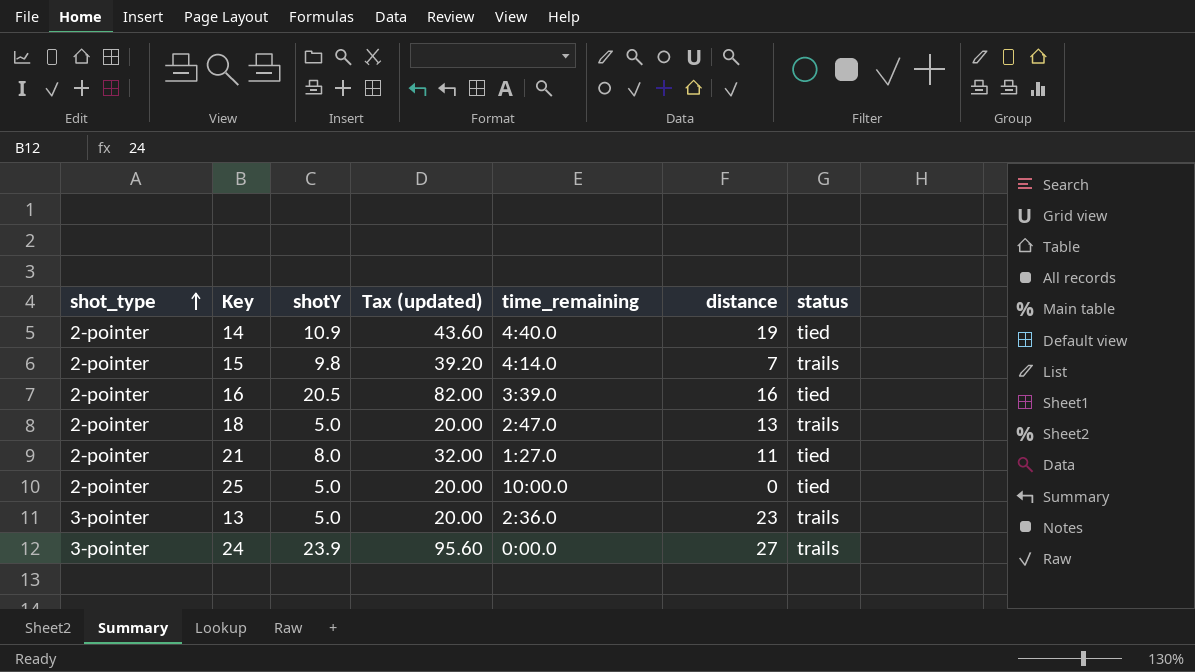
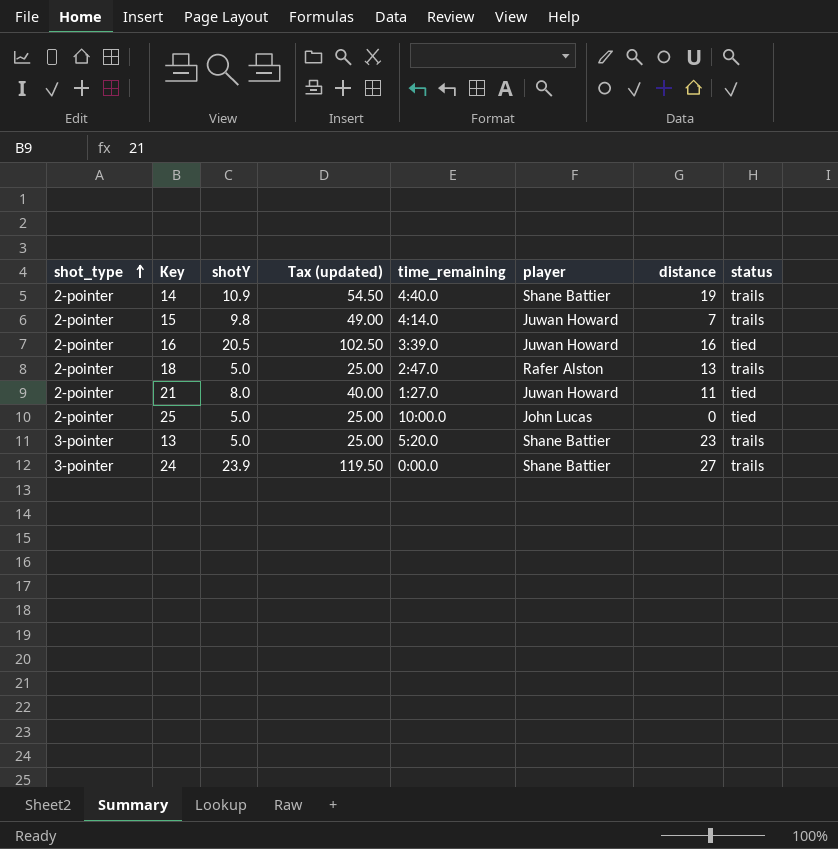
column Tax (updated) | formula: [shotY] * 4 -> [shotY] * 5
column player | position: none -> 6
14 | status: tied -> trails
13 | time_remaining: 2:36.0 -> 5:20.0

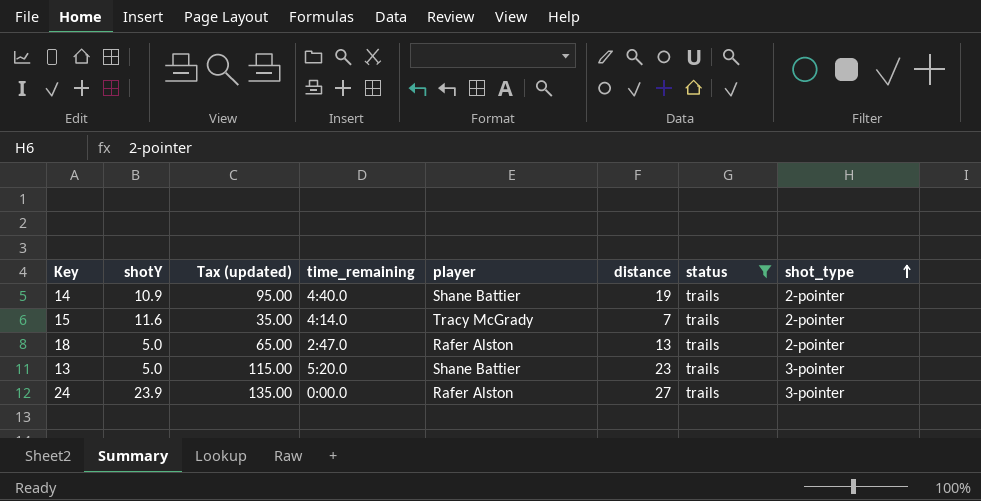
filter: none -> status = trails
column Tax (updated) | formula: [shotY] * 5 -> [distance] * 5
column shot_type | position: 1 -> 8
15 | shotY: 9.8 -> 11.6
15 | player: Juwan Howard -> Tracy McGrady
24 | player: Shane Battier -> Rafer Alston

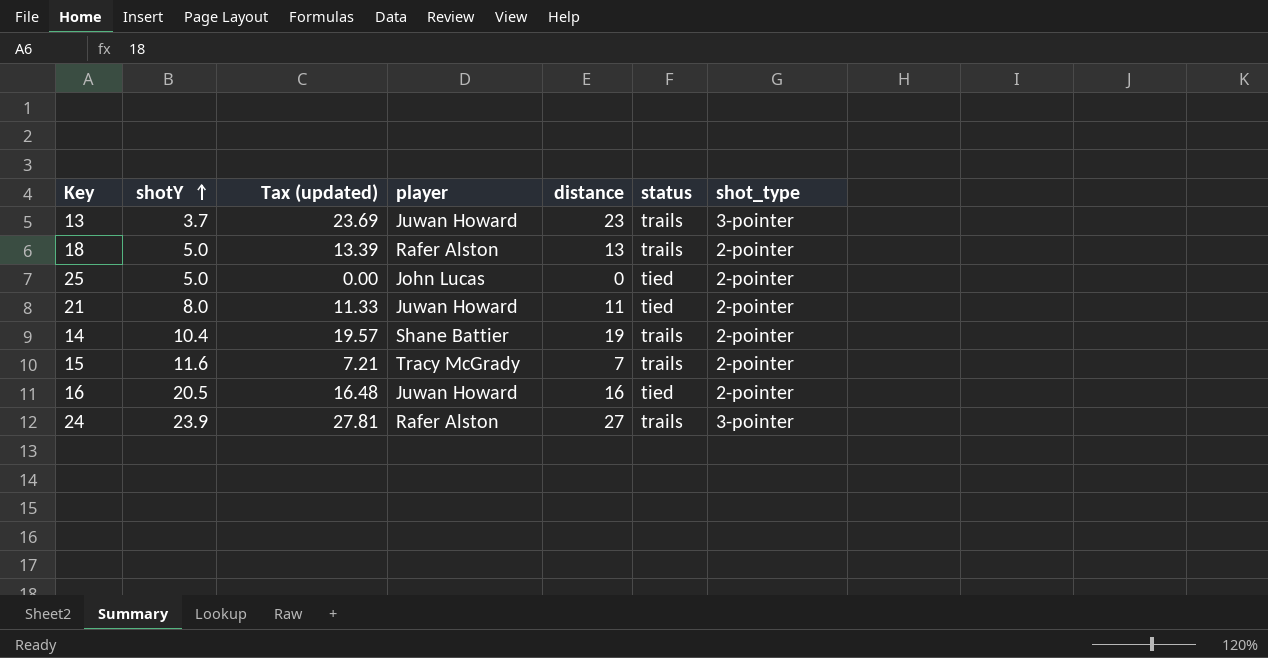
filter: status = trails -> none
row order: shot_type ascending -> shotY ascending
column time_remaining | position: 4 -> none
column Tax (updated) | formula: [distance] * 5 -> [distance] * 1.03
13 | shotY: 5.0 -> 3.7
13 | player: Shane Battier -> Juwan Howard
14 | shotY: 10.9 -> 10.4

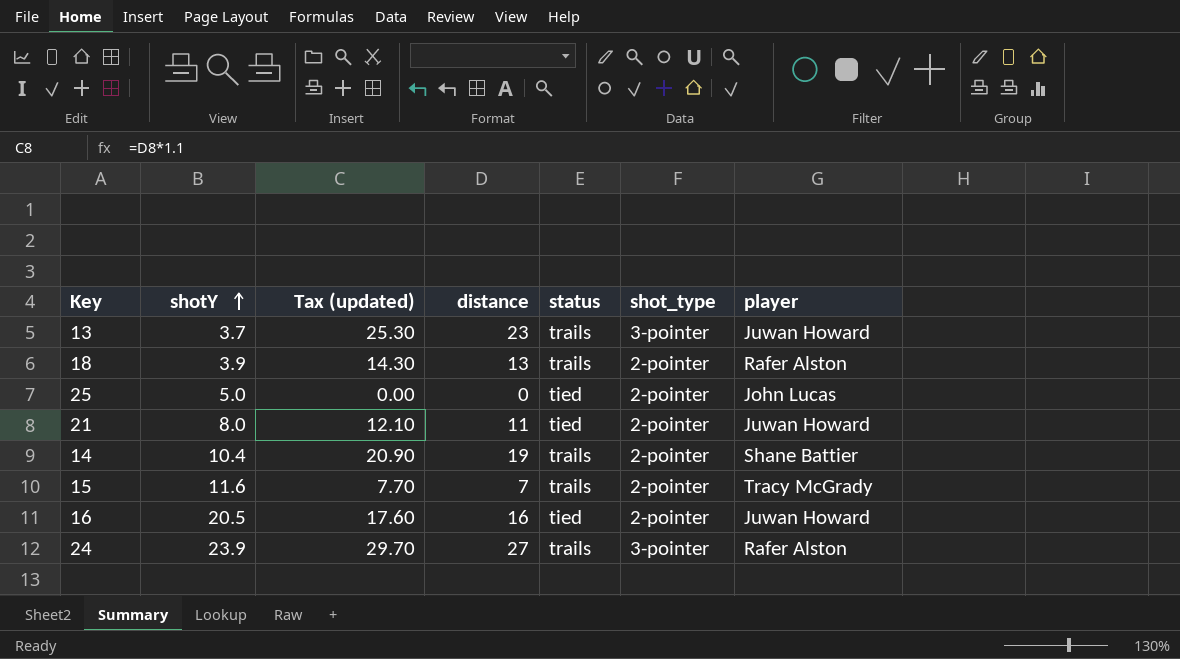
column Tax (updated) | formula: [distance] * 1.03 -> [distance] * 1.1
column player | position: 4 -> 7
18 | shotY: 5.0 -> 3.9

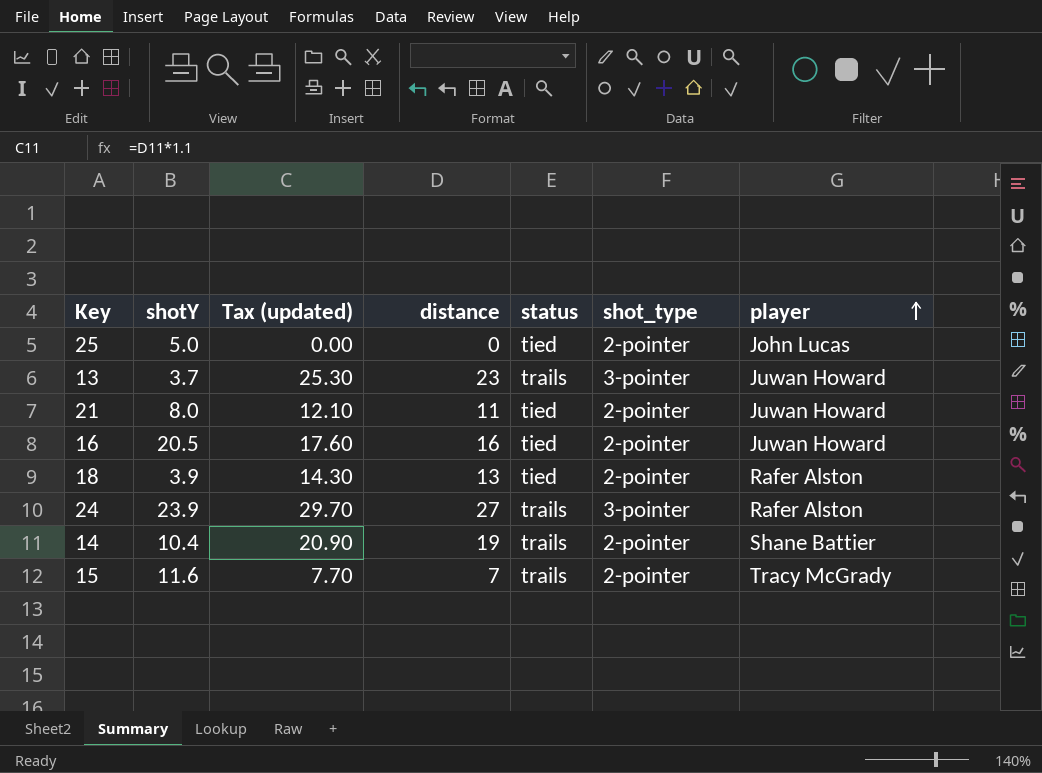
row order: shotY ascending -> player ascending
18 | status: trails -> tied

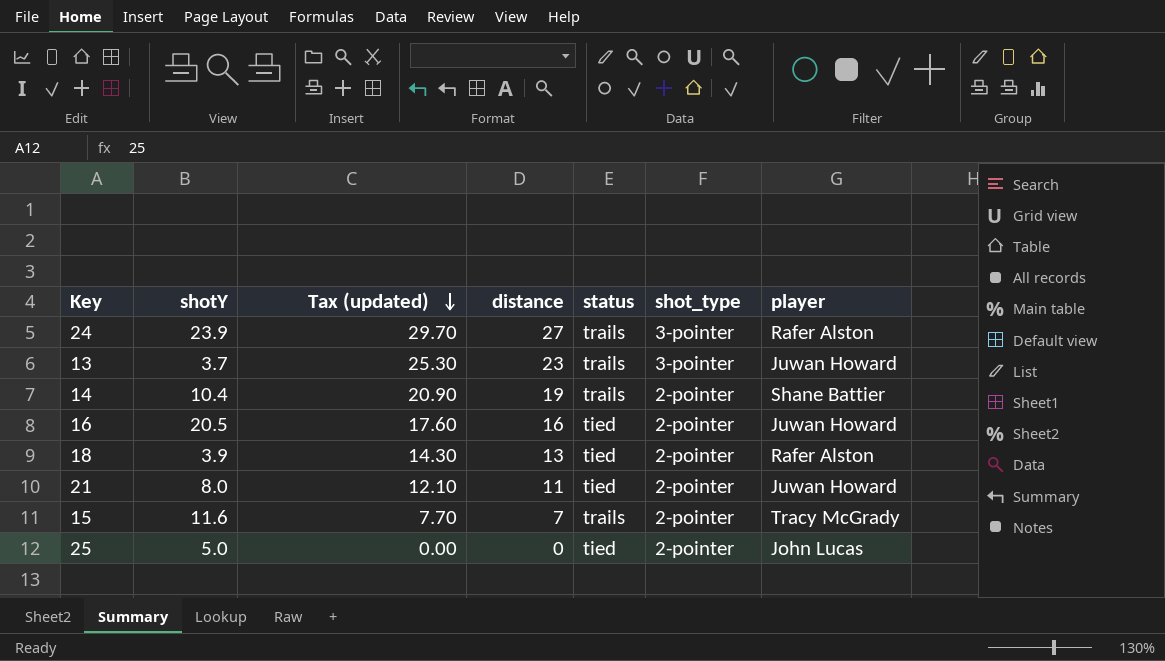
row order: player ascending -> Tax (updated) descending

